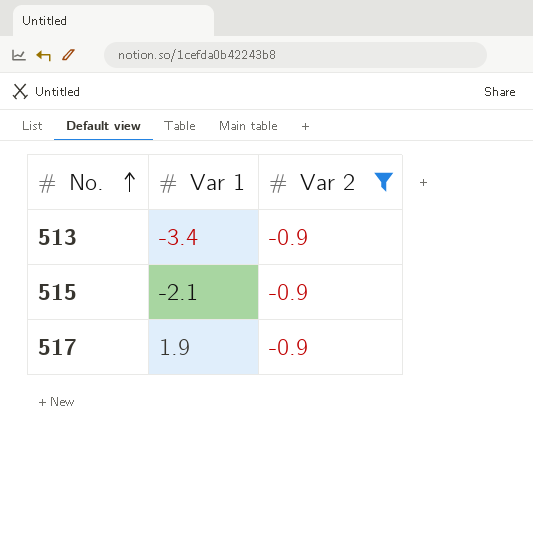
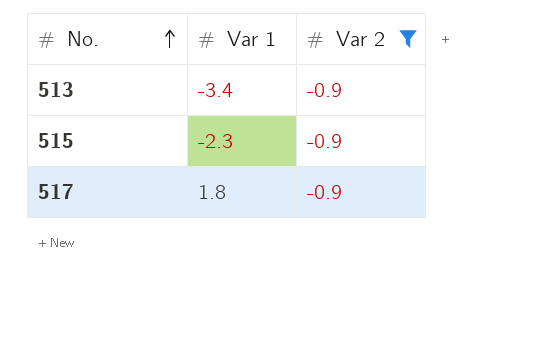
515 | Var 1: -2.1 -> -2.3
517 | Var 1: 1.9 -> 1.8

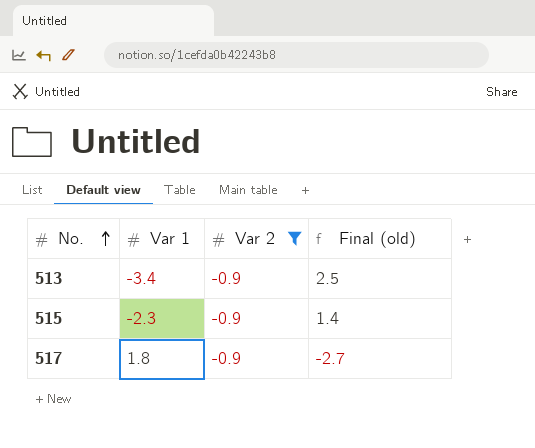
column Final (old) | formula: none -> [Var 2] - [Var 1]

